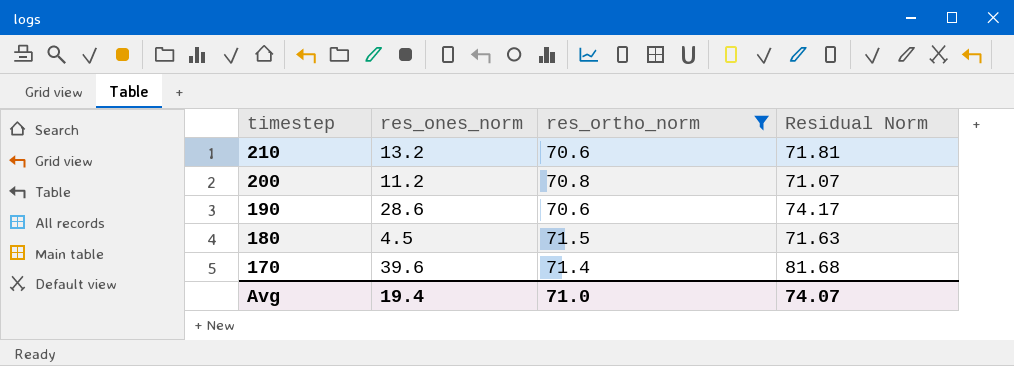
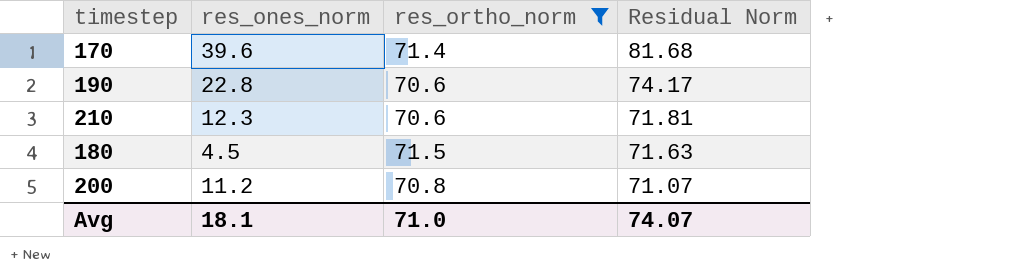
row order: timestep descending -> Residual Norm descending
190 | res_ones_norm: 28.6 -> 22.8
210 | res_ones_norm: 13.2 -> 12.3
Avg | res_ones_norm: 19.4 -> 18.1

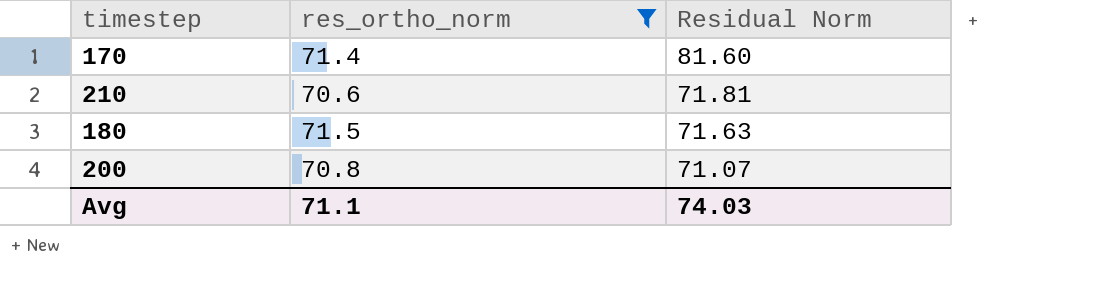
column res_ones_norm | position: 2 -> none
row 190: 22.8 | 70.6 | 74.17 -> none
170 | Residual Norm: 81.68 -> 81.60
Avg | res_ortho_norm: 71.0 -> 71.1
Avg | Residual Norm: 74.07 -> 74.03

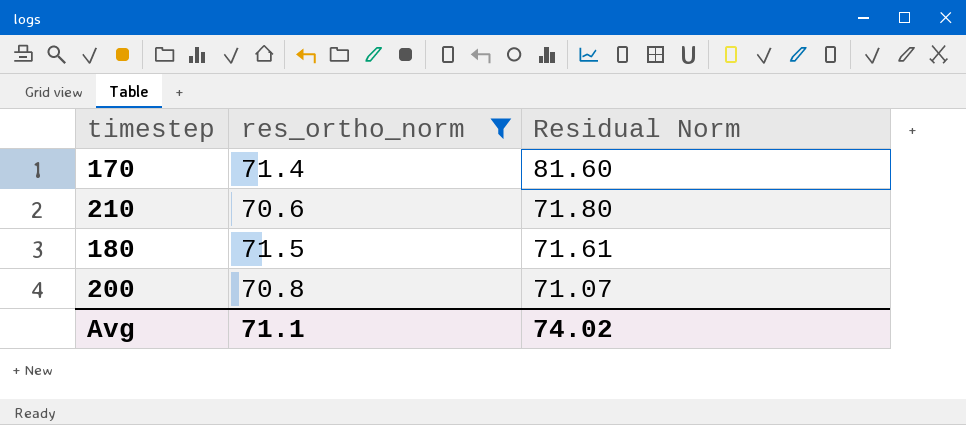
210 | Residual Norm: 71.81 -> 71.80
180 | Residual Norm: 71.63 -> 71.61
Avg | Residual Norm: 74.03 -> 74.02

